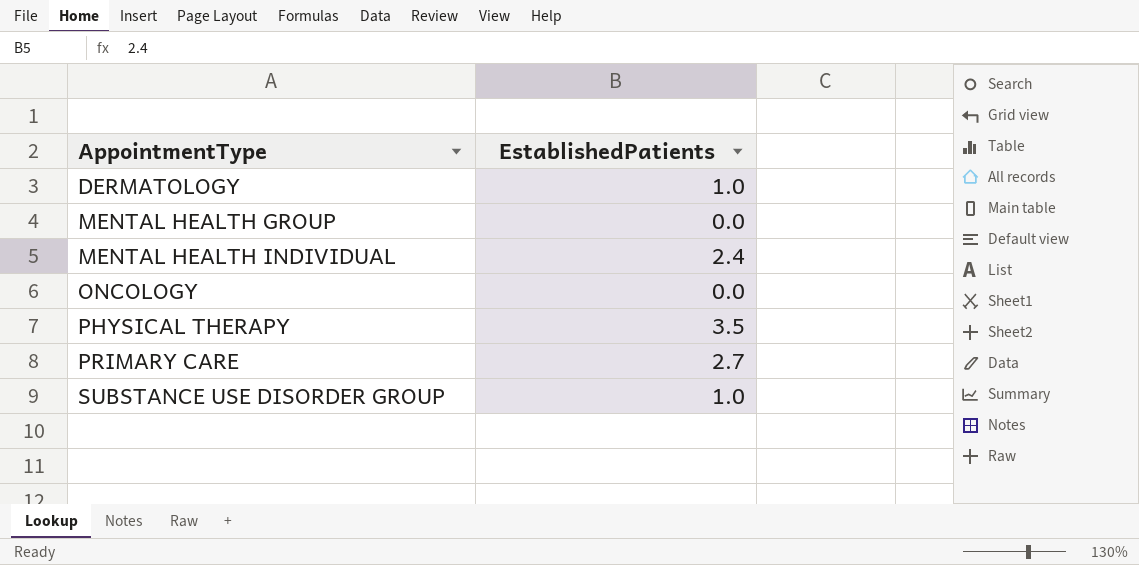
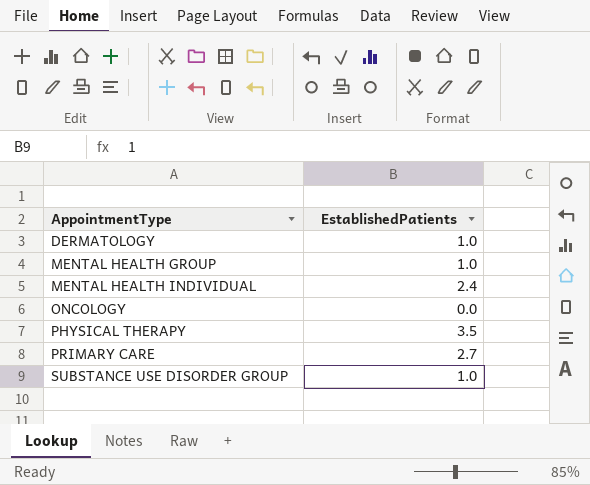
MENTAL HEALTH GROUP | EstablishedPatients: 0.0 -> 1.0

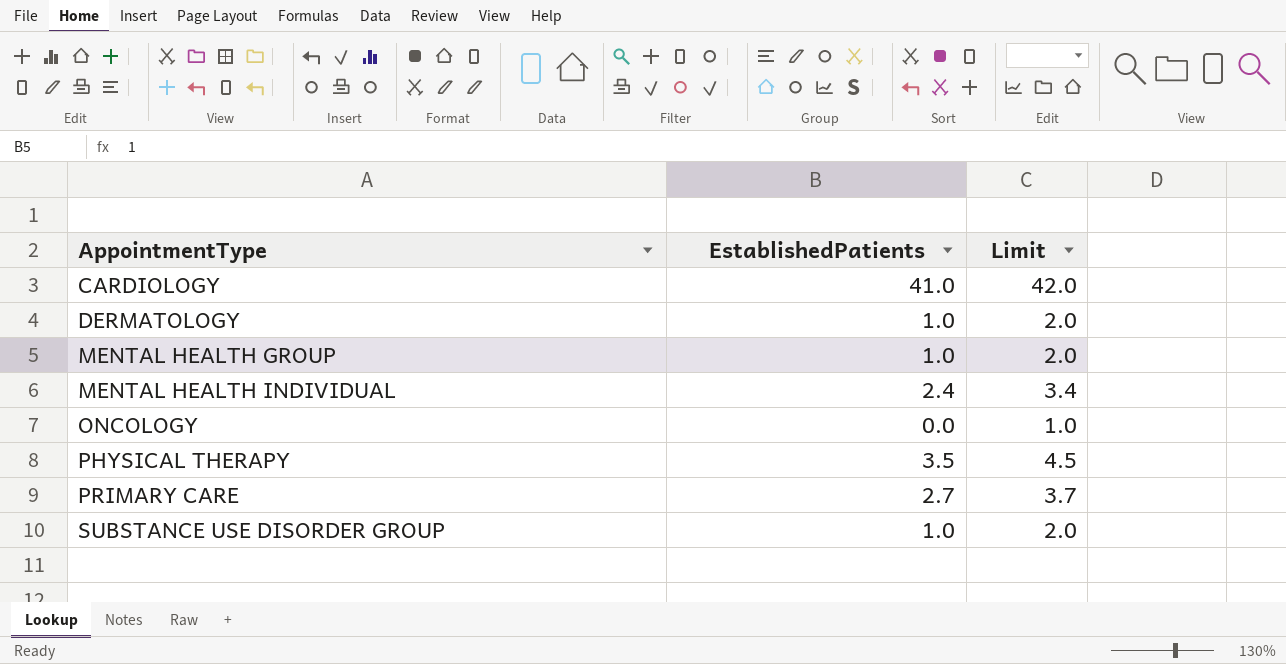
column Limit | formula: none -> [EstablishedPatients] + 1
row CARDIOLOGY: none -> 41.0 | 42.0

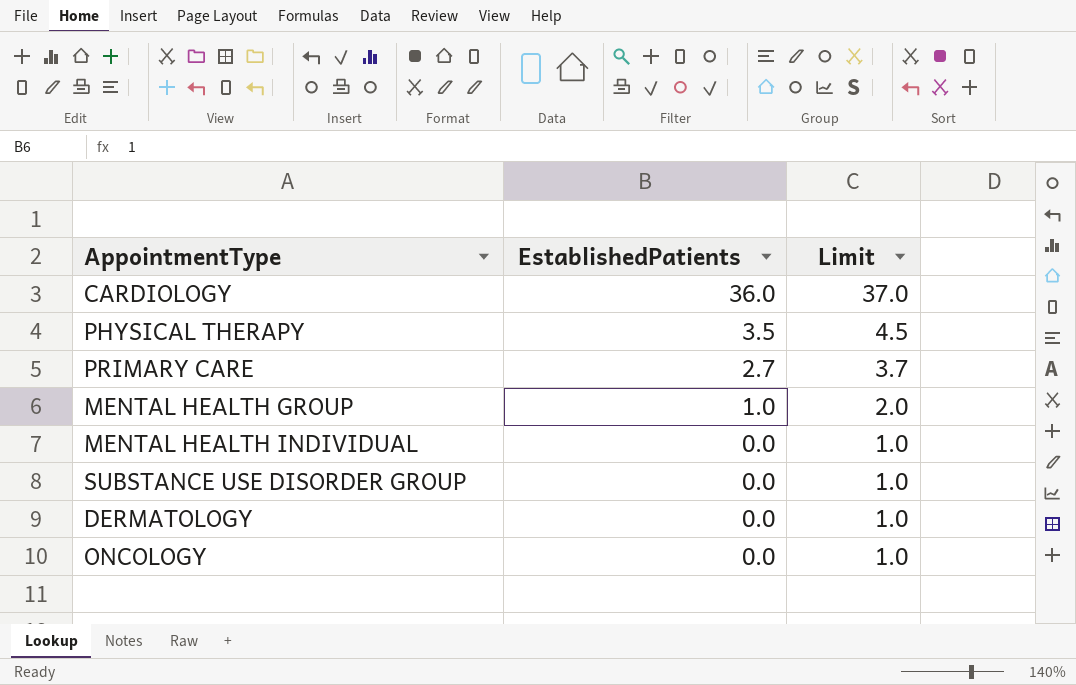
row order: AppointmentType ascending -> EstablishedPatients descending
CARDIOLOGY | EstablishedPatients: 41.0 -> 36.0
CARDIOLOGY | Limit: 42.0 -> 37.0
MENTAL HEALTH INDIVIDUAL | EstablishedPatients: 2.4 -> 0.0
MENTAL HEALTH INDIVIDUAL | Limit: 3.4 -> 1.0
SUBSTANCE USE DISORDER GROUP | EstablishedPatients: 1.0 -> 0.0
SUBSTANCE USE DISORDER GROUP | Limit: 2.0 -> 1.0
DERMATOLOGY | EstablishedPatients: 1.0 -> 0.0
DERMATOLOGY | Limit: 2.0 -> 1.0

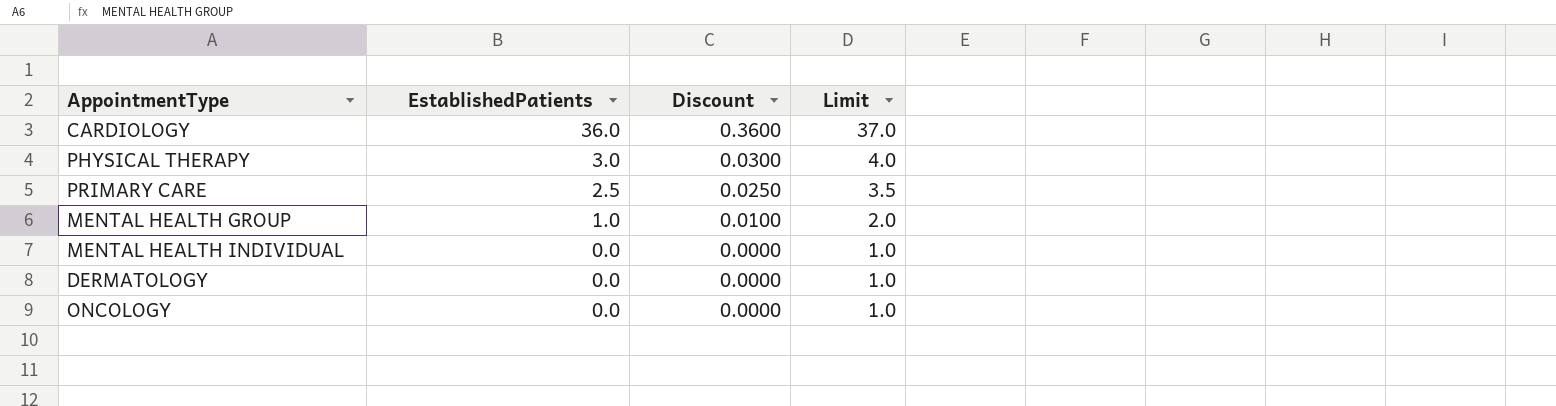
column Discount | formula: none -> [EstablishedPatients] * 0.01
row SUBSTANCE USE DISORDER GROUP: 0.0 | 1.0 -> none
PHYSICAL THERAPY | EstablishedPatients: 3.5 -> 3.0
PHYSICAL THERAPY | Limit: 4.5 -> 4.0
PRIMARY CARE | EstablishedPatients: 2.7 -> 2.5
PRIMARY CARE | Limit: 3.7 -> 3.5

